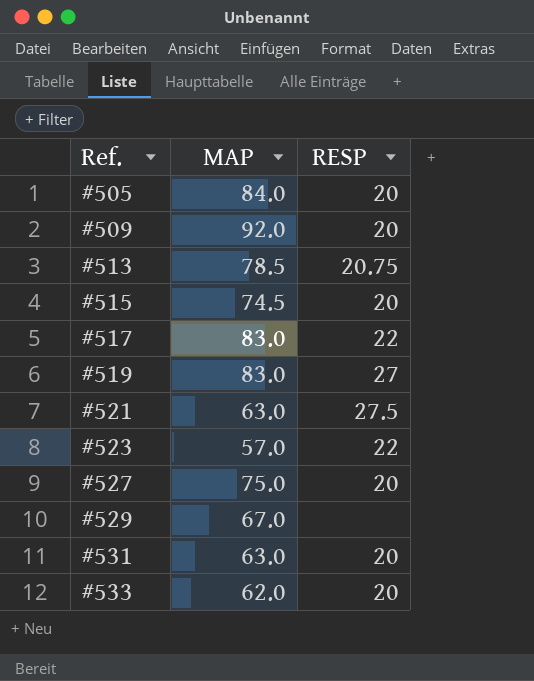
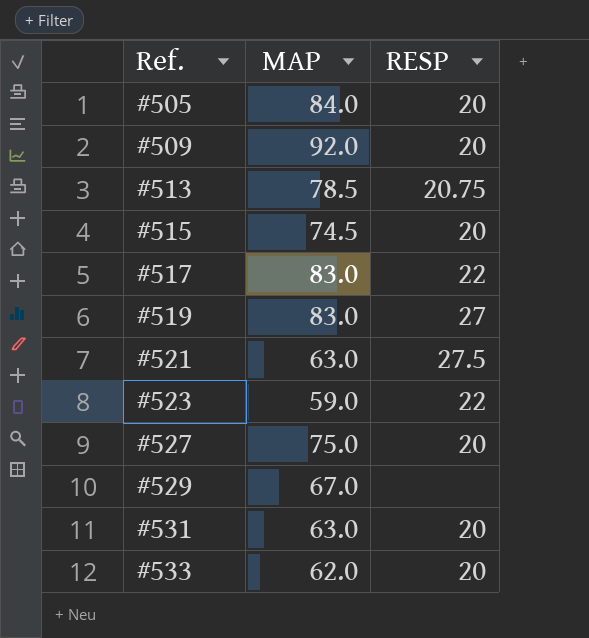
#523 | MAP: 57.0 -> 59.0

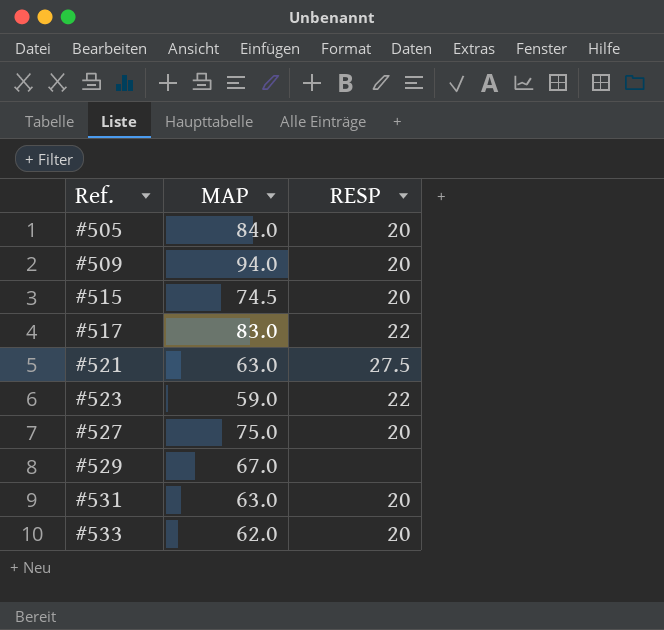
row #513: 78.5 | 20.75 -> none
row #519: 83.0 | 27 -> none
#509 | MAP: 92.0 -> 94.0

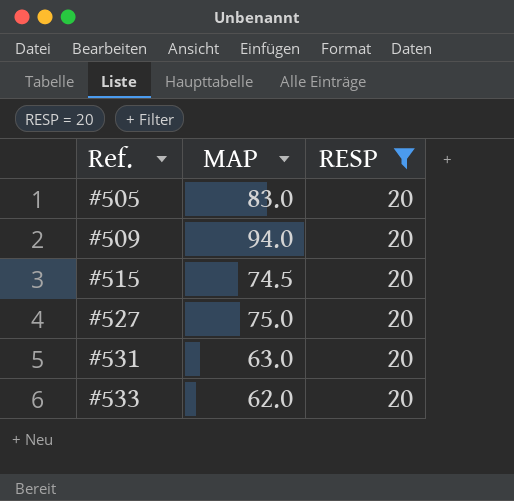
filter: none -> RESP = 20
#505 | MAP: 84.0 -> 83.0

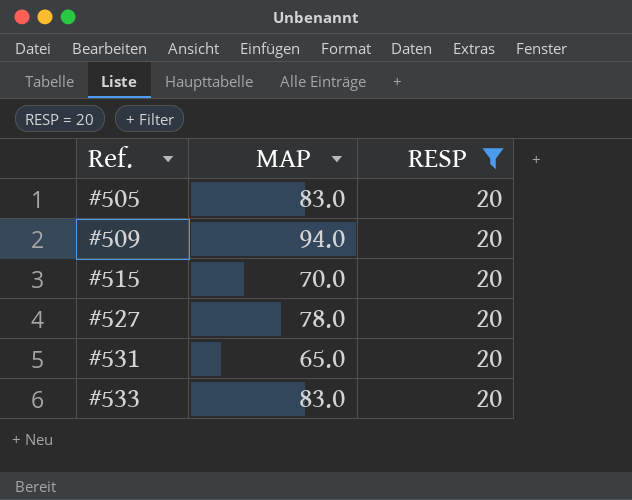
#515 | MAP: 74.5 -> 70.0
#527 | MAP: 75.0 -> 78.0
#531 | MAP: 63.0 -> 65.0
#533 | MAP: 62.0 -> 83.0

